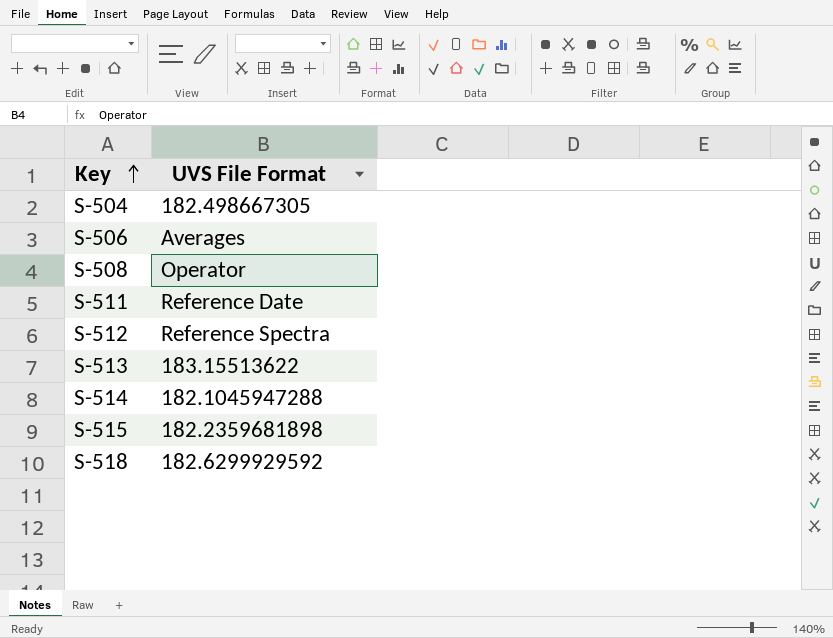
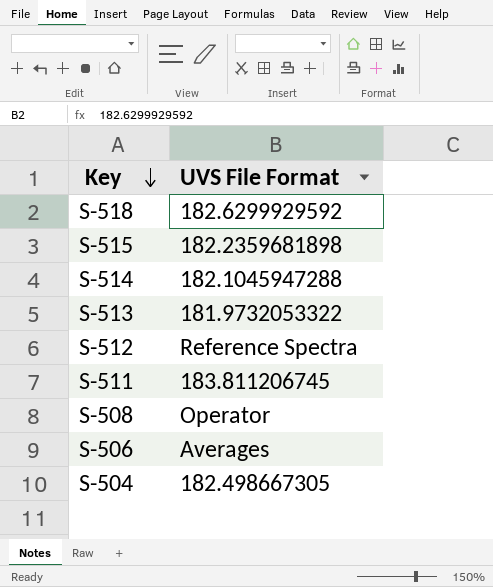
row order: Key ascending -> Key descending
S-513 | UVS File Format: 183.15513622 -> 181.9732053322
S-511 | UVS File Format: Reference Date -> 183.811206745

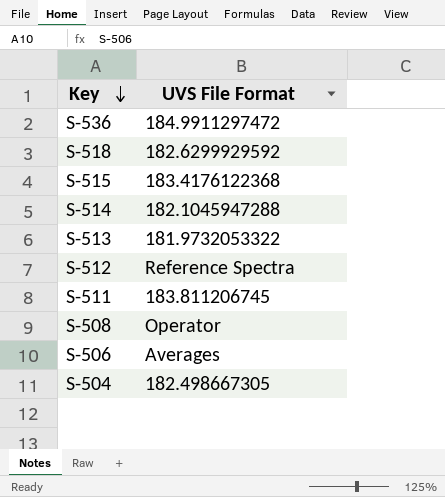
row S-536: none -> 184.9911297472
S-515 | UVS File Format: 182.2359681898 -> 183.4176122368

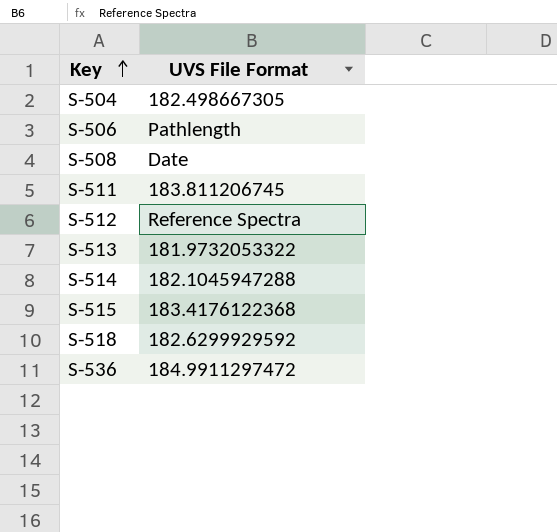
row order: Key descending -> Key ascending
S-506 | UVS File Format: Averages -> Pathlength
S-508 | UVS File Format: Operator -> Date

